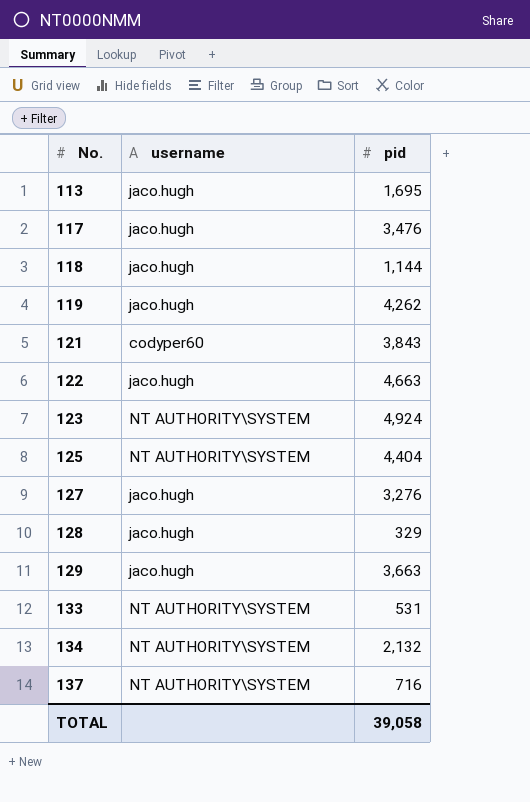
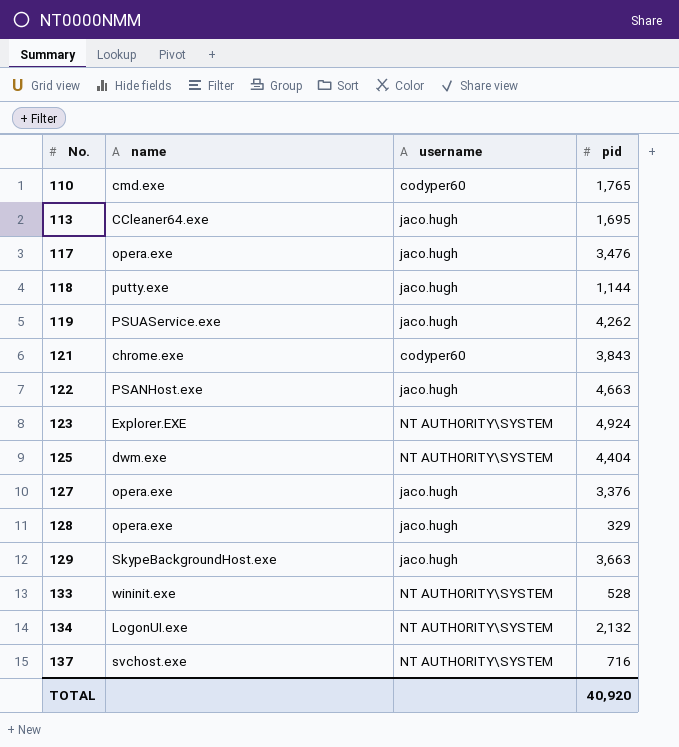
column name | position: none -> 2
row 110: none -> cmd.exe | codyper60 | 1,765
127 | pid: 3,276 -> 3,376
133 | pid: 531 -> 528
TOTAL | pid: 39,058 -> 40,920

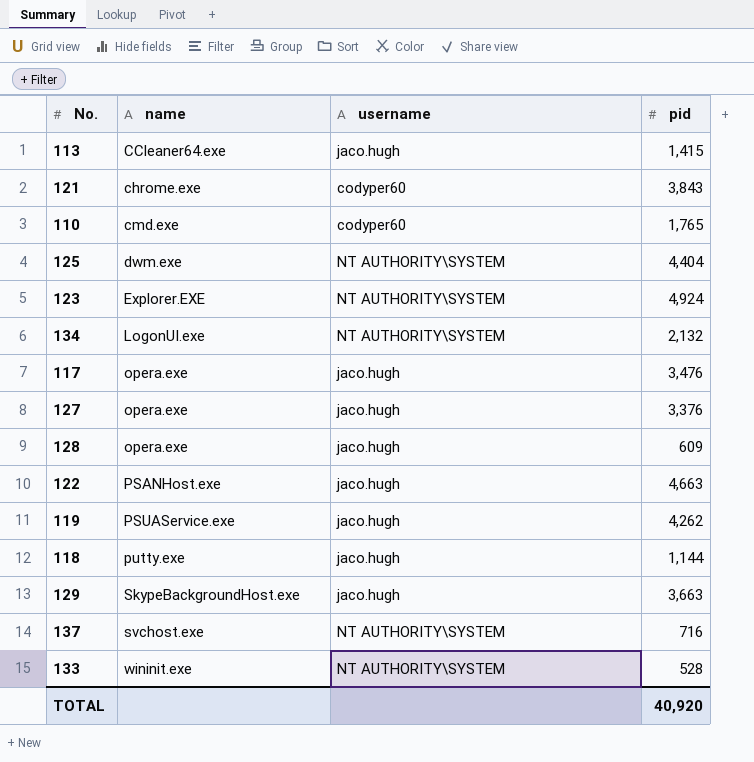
row order: No. ascending -> name ascending
113 | pid: 1,695 -> 1,415
128 | pid: 329 -> 609

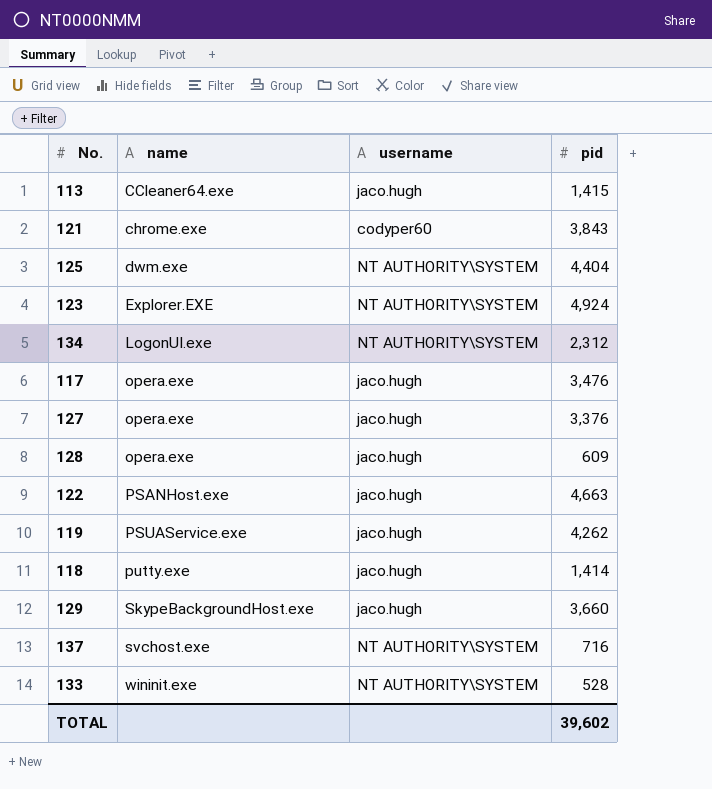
row 110: cmd.exe | codyper60 | 1,765 -> none
134 | pid: 2,132 -> 2,312
118 | pid: 1,144 -> 1,414
129 | pid: 3,663 -> 3,660
TOTAL | pid: 40,920 -> 39,602

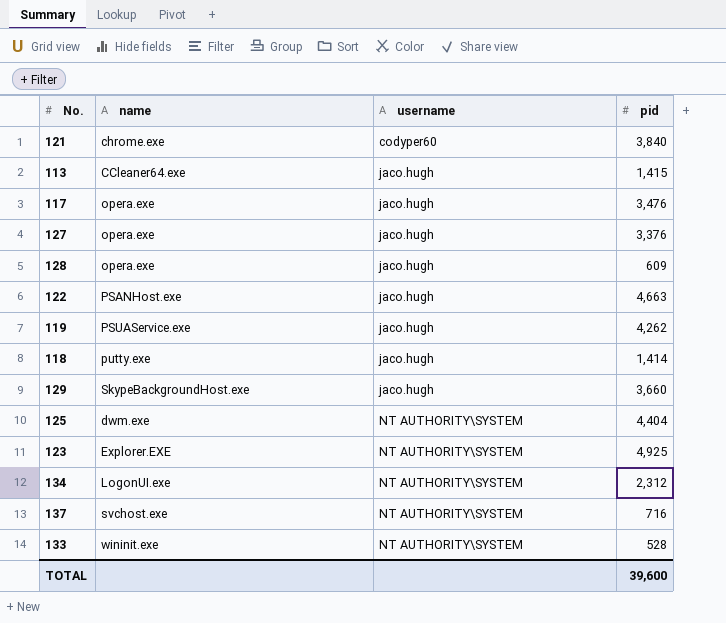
row order: name ascending -> username ascending
121 | pid: 3,843 -> 3,840
123 | pid: 4,924 -> 4,925
TOTAL | pid: 39,602 -> 39,600

